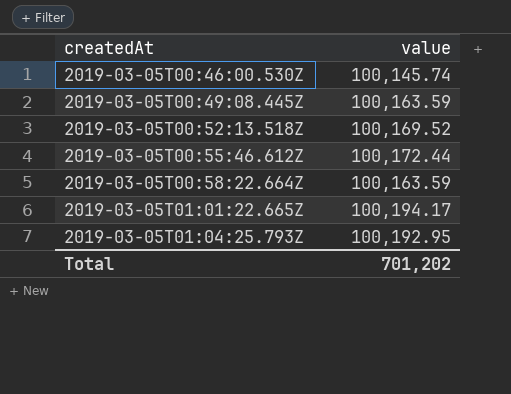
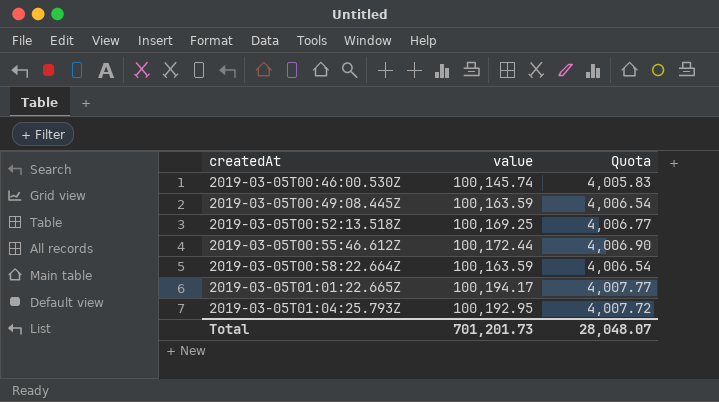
column Quota | formula: none -> [value] * 0.04
2019-03-05T00:52:13.518Z | value: 100,169.52 -> 100,169.25
Total | value: 701,202 -> 701,201.73

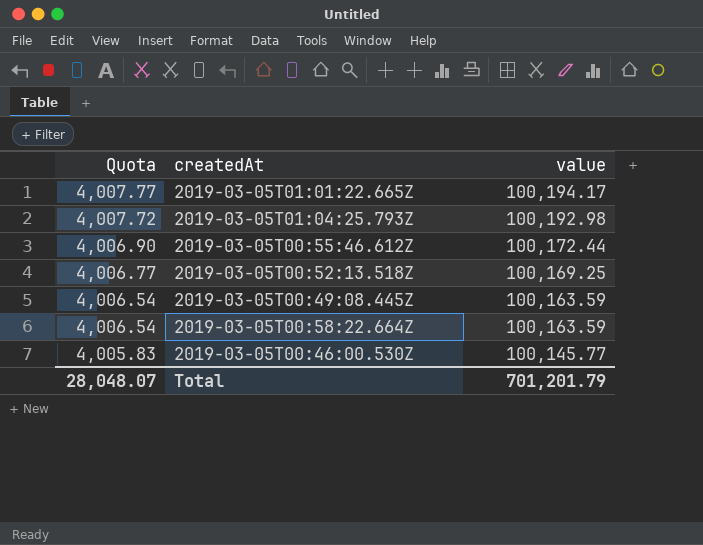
row order: createdAt ascending -> Quota descending
column Quota | position: 3 -> 1
2019-03-05T01:04:25.793Z | value: 100,192.95 -> 100,192.98
2019-03-05T00:46:00.530Z | value: 100,145.74 -> 100,145.77
Total | value: 701,201.73 -> 701,201.79

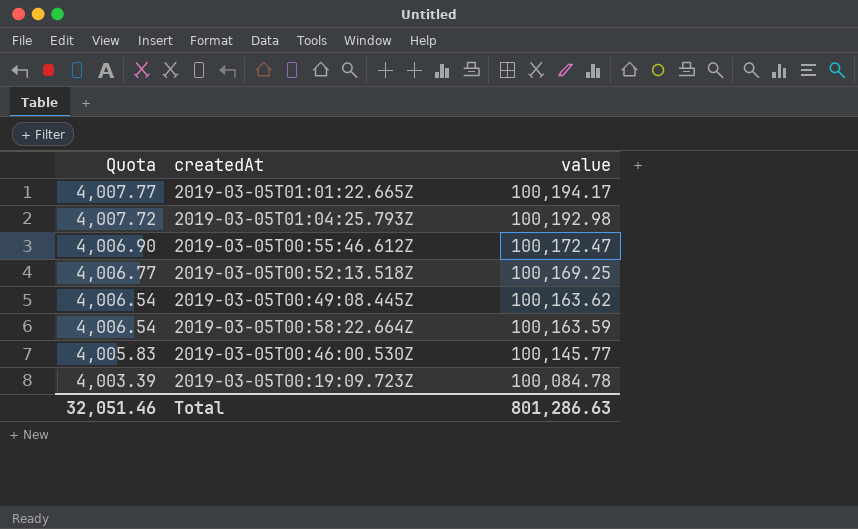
2019-03-05T00:55:46.612Z | value: 100,172.44 -> 100,172.47
2019-03-05T00:49:08.445Z | value: 100,163.59 -> 100,163.62
row 2019-03-05T00:19:09.723Z: none -> 4,003.39 | 100,084.78
Total | Quota: 28,048.07 -> 32,051.46
Total | value: 701,201.79 -> 801,286.63

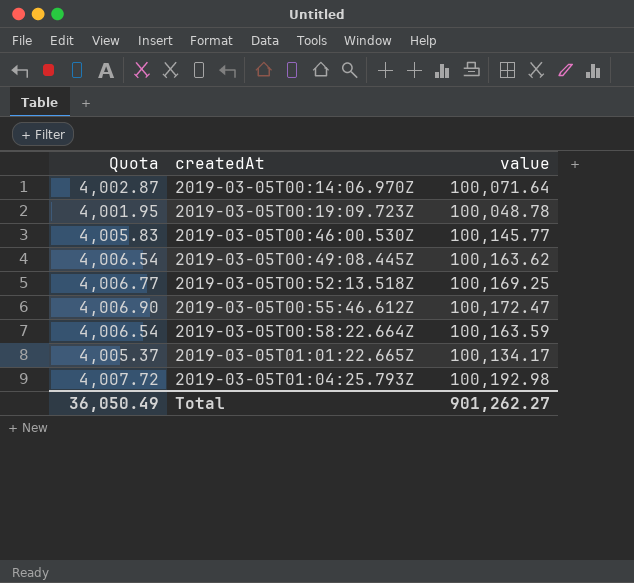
row order: Quota descending -> createdAt ascending
row 2019-03-05T00:14:06.970Z: none -> 4,002.87 | 100,071.64
2019-03-05T00:19:09.723Z | Quota: 4,003.39 -> 4,001.95
2019-03-05T00:19:09.723Z | value: 100,084.78 -> 100,048.78
2019-03-05T01:01:22.665Z | Quota: 4,007.77 -> 4,005.37
2019-03-05T01:01:22.665Z | value: 100,194.17 -> 100,134.17
Total | Quota: 32,051.46 -> 36,050.49
Total | value: 801,286.63 -> 901,262.27

